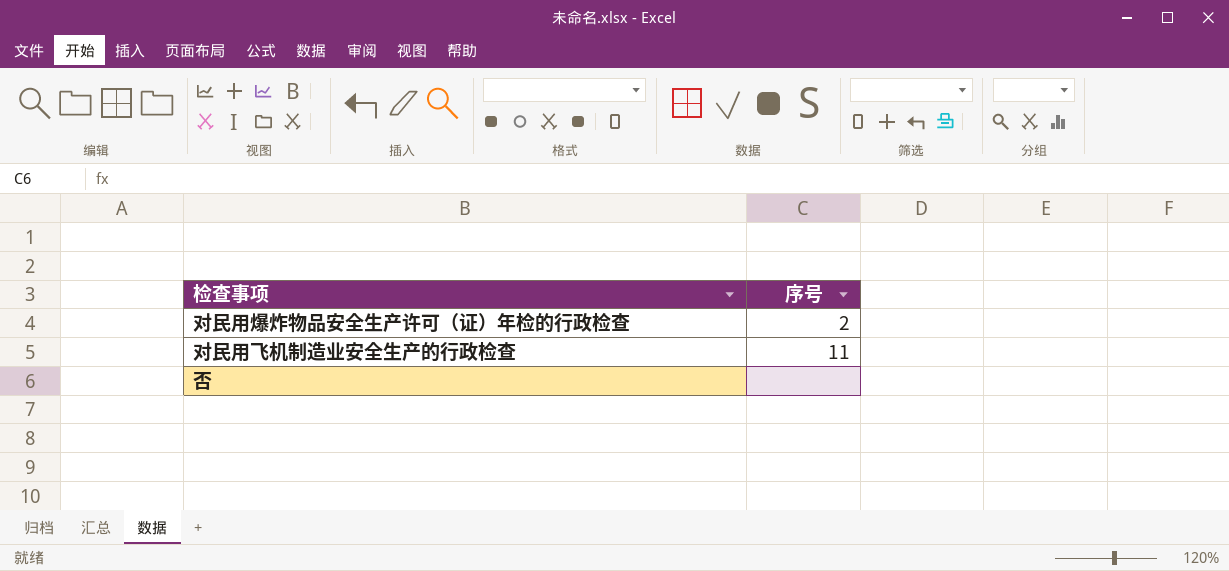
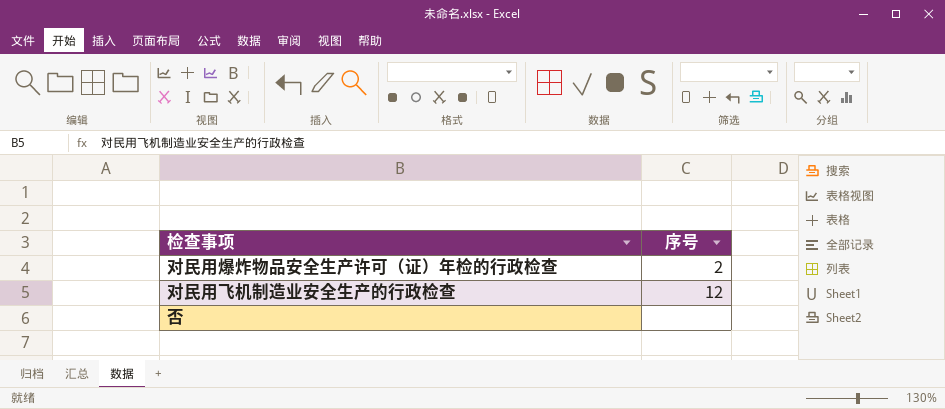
对民用飞机制造业安全生产的行政检查 | 序号: 11 -> 12

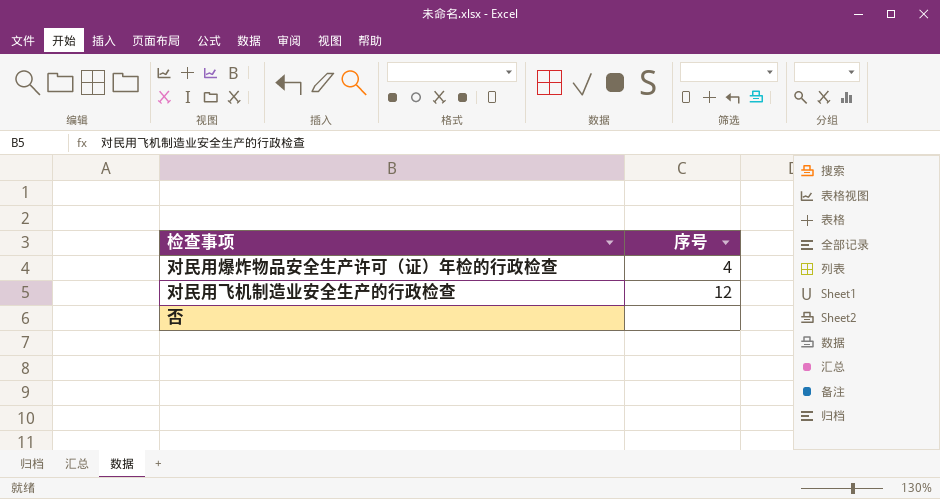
对民用爆炸物品安全生产许可（证）年检的行政检查 | 序号: 2 -> 4

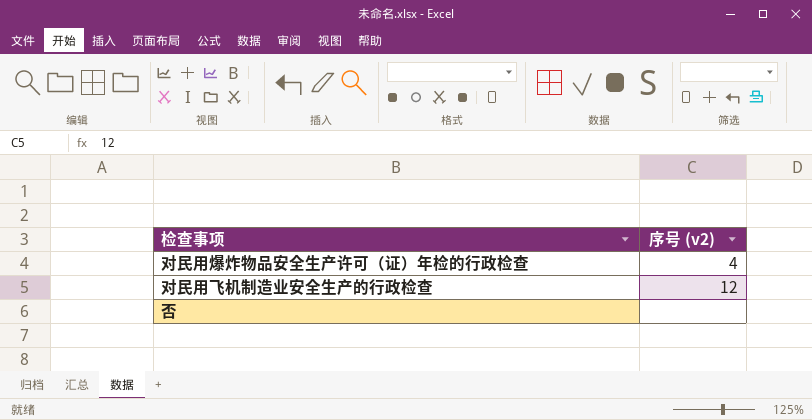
column name: 序号 -> 序号 (v2)

